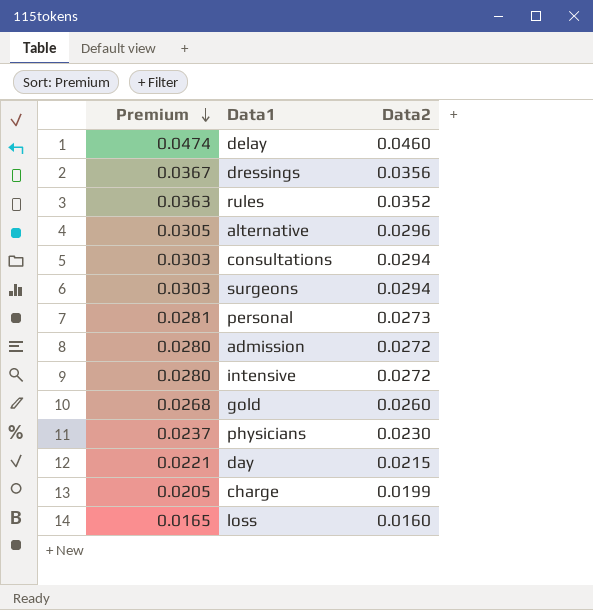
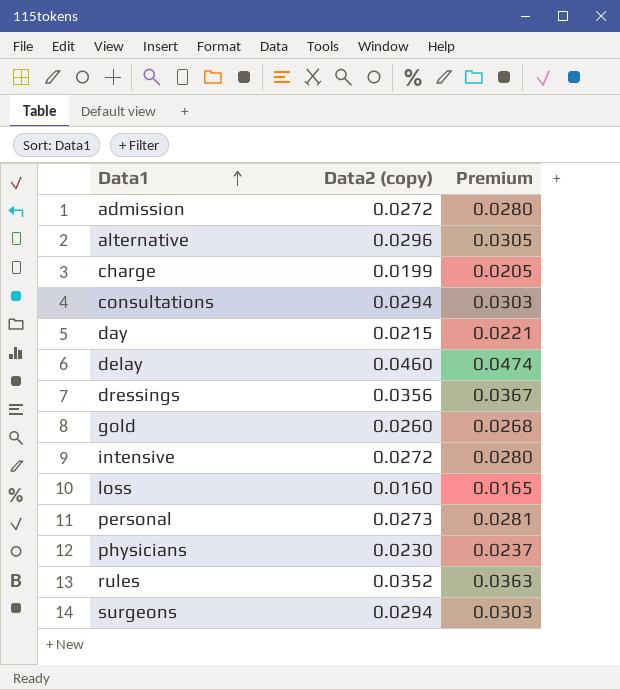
row order: Premium descending -> Data1 ascending
column name: Data2 -> Data2 (copy)
column Premium | position: 1 -> 3

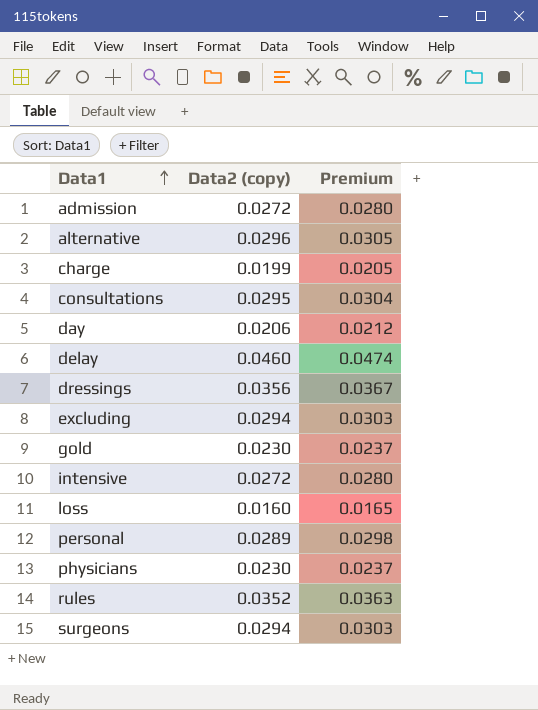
consultations | Data2 (copy): 0.0294 -> 0.0295
consultations | Premium: 0.0303 -> 0.0304
day | Data2 (copy): 0.0215 -> 0.0206
day | Premium: 0.0221 -> 0.0212
row excluding: none -> 0.0294 | 0.0303
gold | Data2 (copy): 0.0260 -> 0.0230
gold | Premium: 0.0268 -> 0.0237
personal | Data2 (copy): 0.0273 -> 0.0289
personal | Premium: 0.0281 -> 0.0298

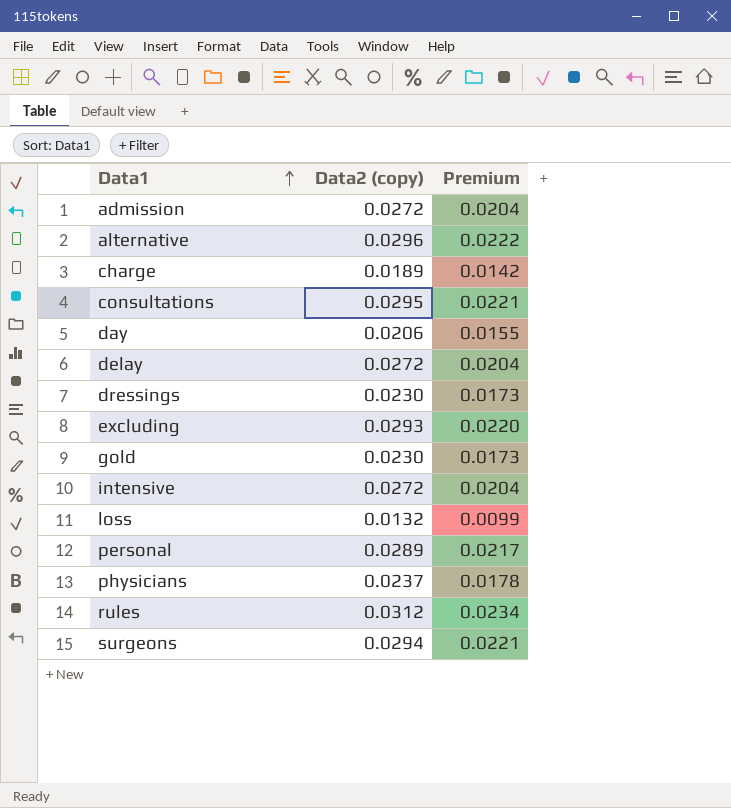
column Premium | formula: [Data2 (copy)] * 1.03 -> [Data2 (copy)] * 0.75
charge | Data2 (copy): 0.0199 -> 0.0189
delay | Data2 (copy): 0.0460 -> 0.0272
dressings | Data2 (copy): 0.0356 -> 0.0230
excluding | Data2 (copy): 0.0294 -> 0.0293
loss | Data2 (copy): 0.0160 -> 0.0132
physicians | Data2 (copy): 0.0230 -> 0.0237
rules | Data2 (copy): 0.0352 -> 0.0312

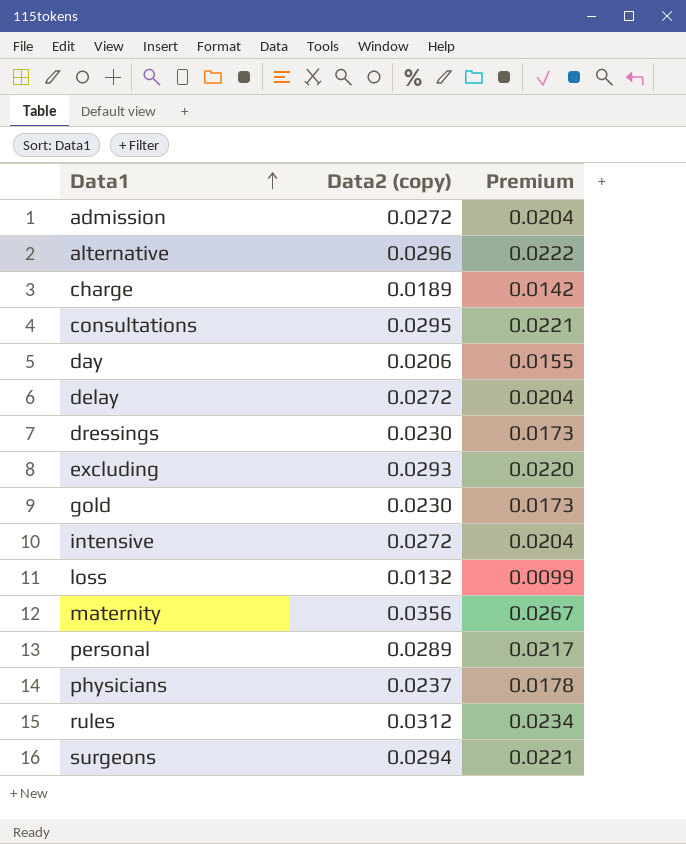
row maternity: none -> 0.0356 | 0.0267

